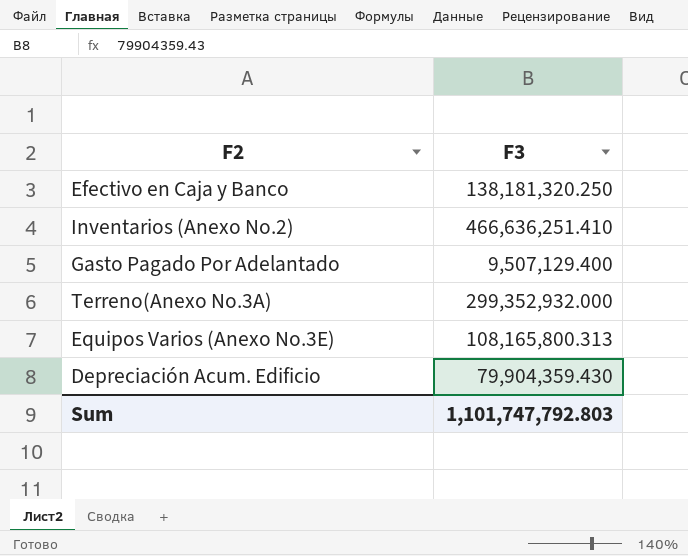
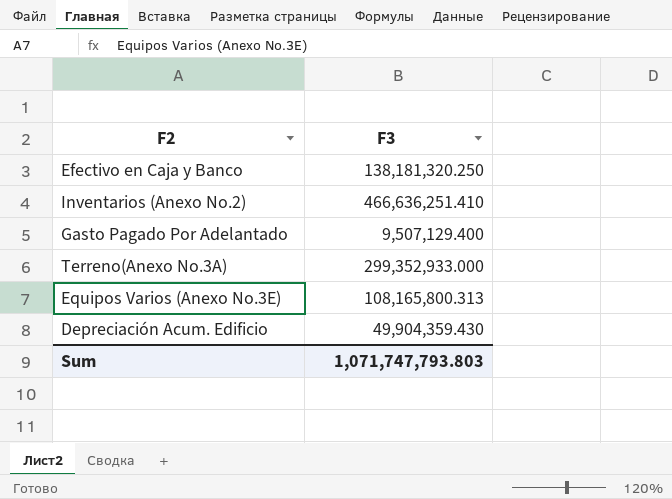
Terreno(Anexo No.3A) | F3: 299,352,932.000 -> 299,352,933.000
Depreciación Acum. Edificio | F3: 79,904,359.430 -> 49,904,359.430
Sum | F3: 1,101,747,792.803 -> 1,071,747,793.803

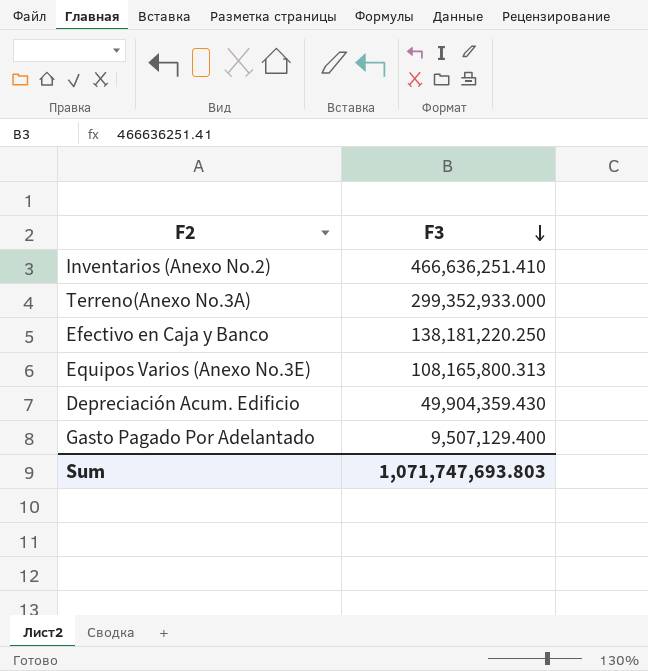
row order: none -> F3 descending
Efectivo en Caja y Banco | F3: 138,181,320.250 -> 138,181,220.250
Sum | F3: 1,071,747,793.803 -> 1,071,747,693.803

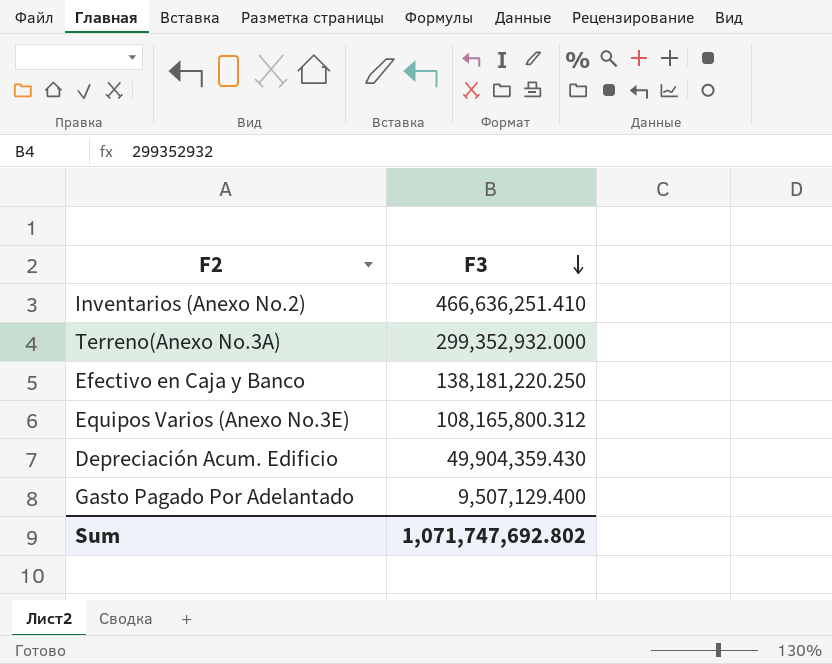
Terreno(Anexo No.3A) | F3: 299,352,933.000 -> 299,352,932.000
Equipos Varios (Anexo No.3E) | F3: 108,165,800.313 -> 108,165,800.312
Sum | F3: 1,071,747,693.803 -> 1,071,747,692.802

